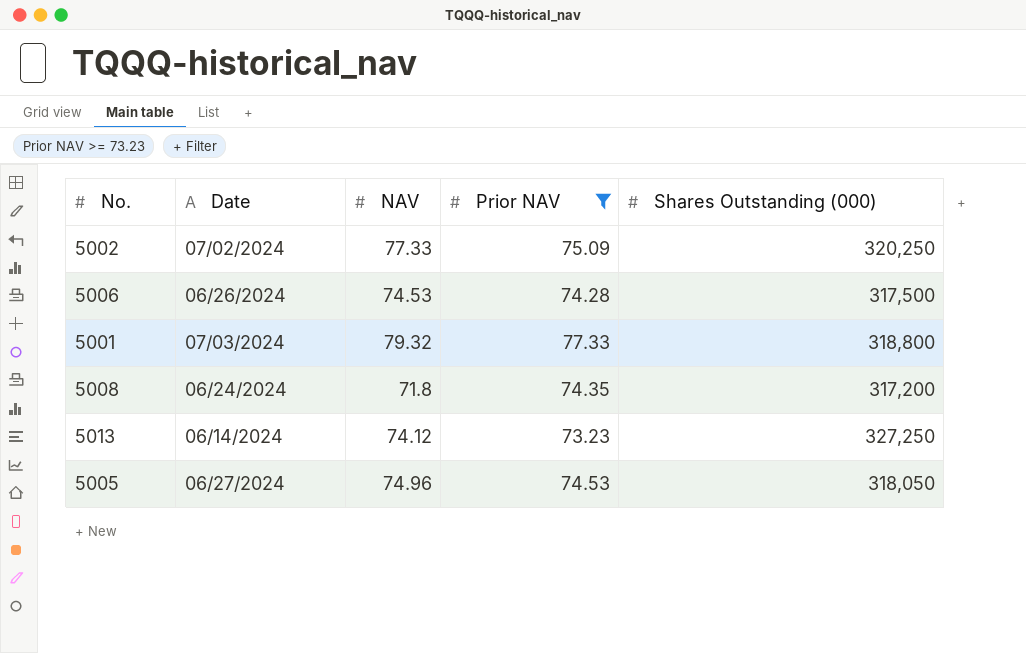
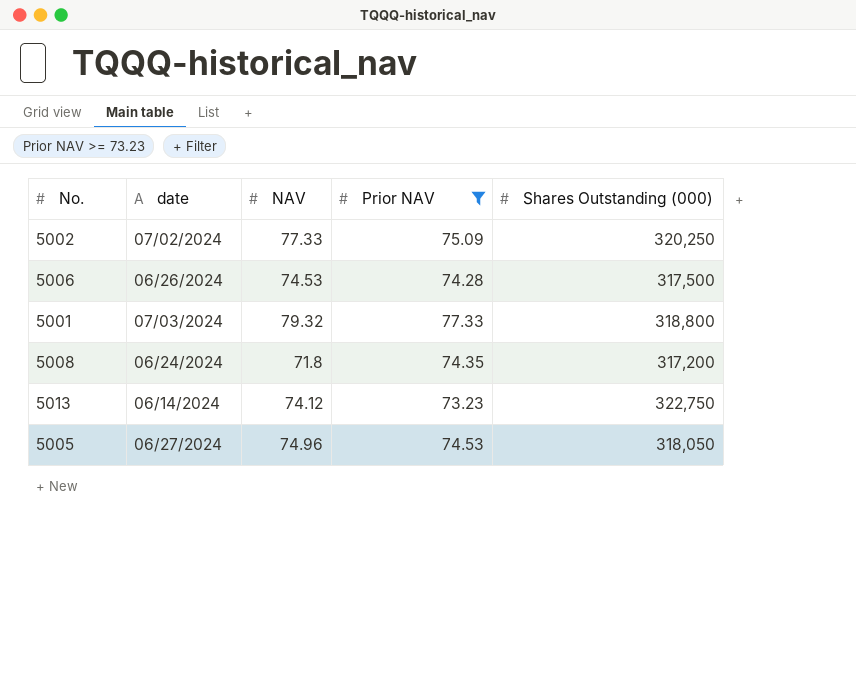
column name: Date -> date
5013 | Shares Outstanding (000): 327,250 -> 322,750

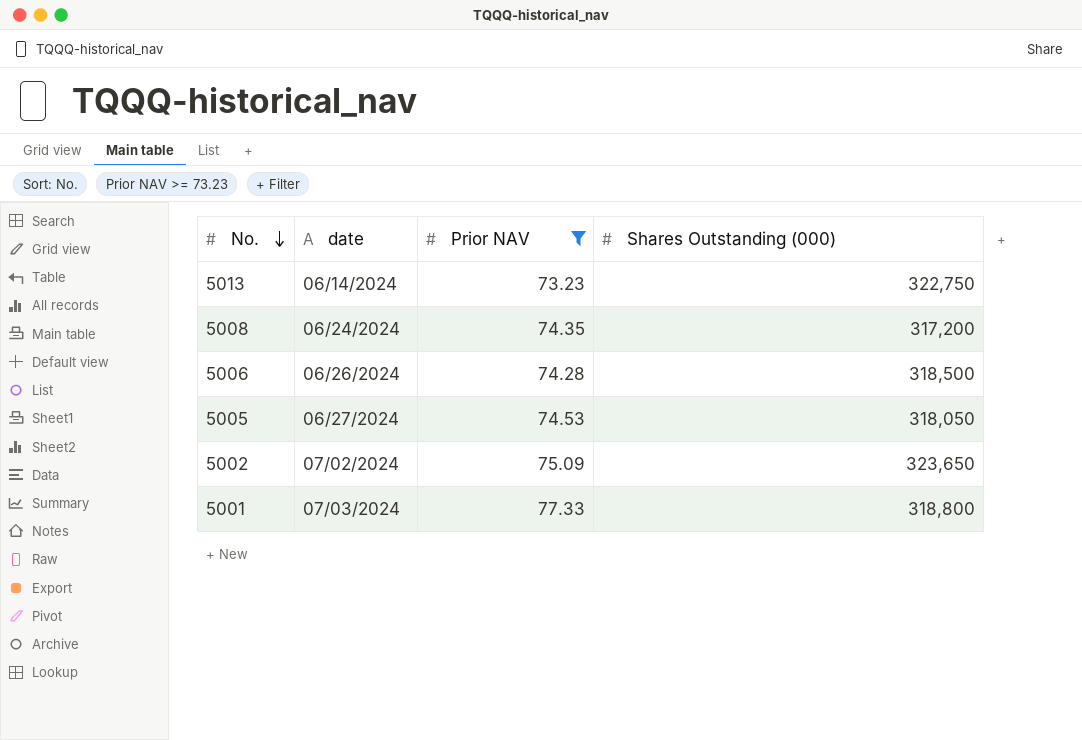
row order: none -> No. descending
column NAV | position: 3 -> none
5006 | Shares Outstanding (000): 317,500 -> 318,500
5002 | Shares Outstanding (000): 320,250 -> 323,650

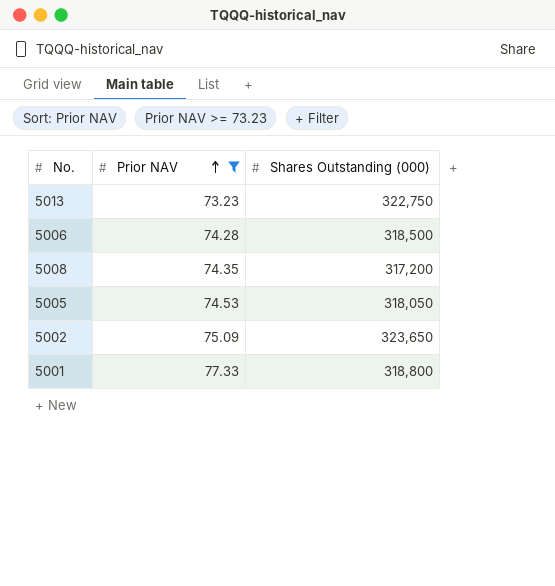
row order: No. descending -> Prior NAV ascending
column date | position: 2 -> none

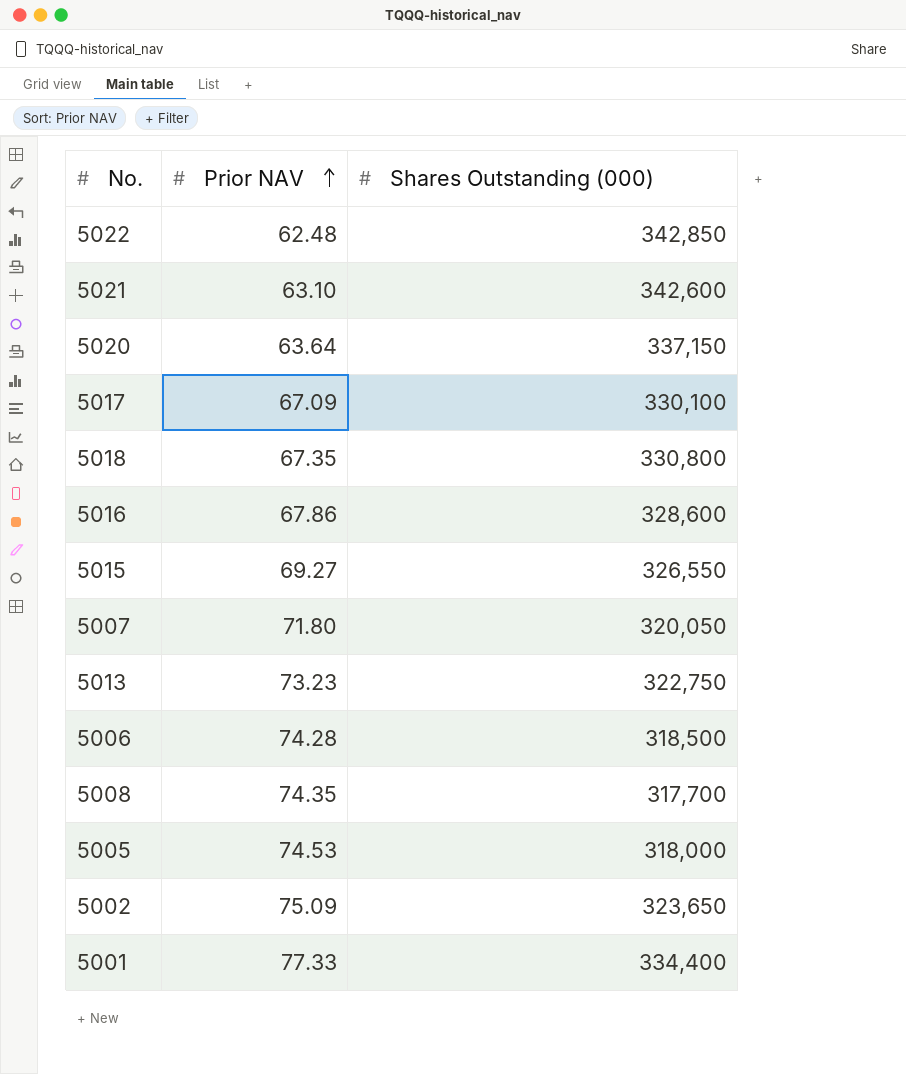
filter: Prior NAV >= 73.23 -> none
5008 | Shares Outstanding (000): 317,200 -> 317,700
5005 | Shares Outstanding (000): 318,050 -> 318,000
5001 | Shares Outstanding (000): 318,800 -> 334,400

